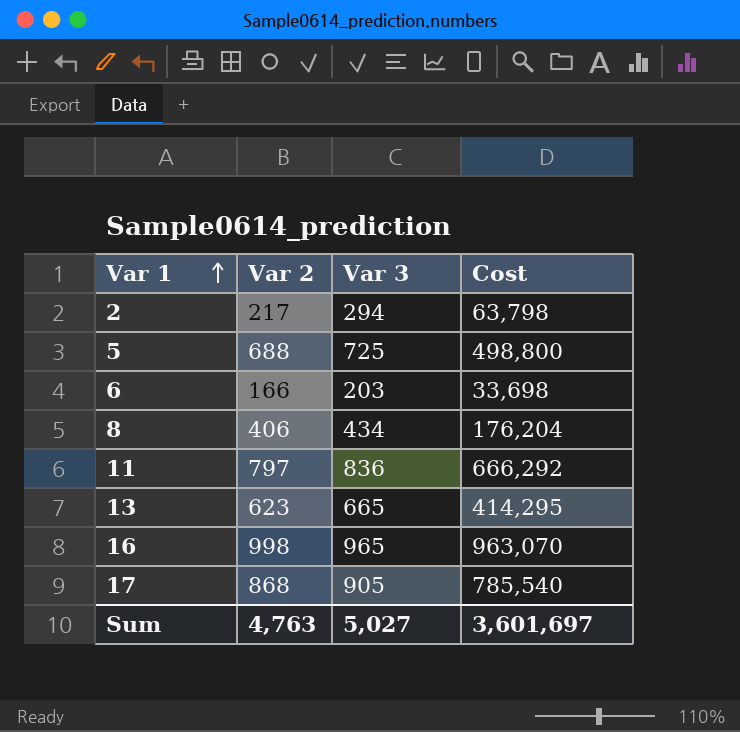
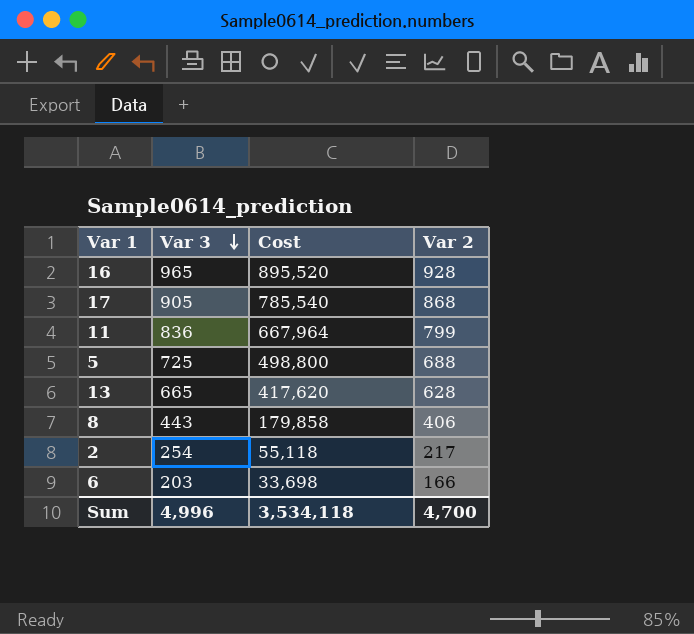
row order: Var 1 ascending -> Var 3 descending
column Var 2 | position: 2 -> 4
16 | Cost: 963,070 -> 895,520
16 | Var 2: 998 -> 928
11 | Cost: 666,292 -> 667,964
11 | Var 2: 797 -> 799
13 | Cost: 414,295 -> 417,620
13 | Var 2: 623 -> 628
8 | Var 3: 434 -> 443
8 | Cost: 176,204 -> 179,858
2 | Var 3: 294 -> 254
2 | Cost: 63,798 -> 55,118
Sum | Var 3: 5,027 -> 4,996
Sum | Cost: 3,601,697 -> 3,534,118
Sum | Var 2: 4,763 -> 4,700

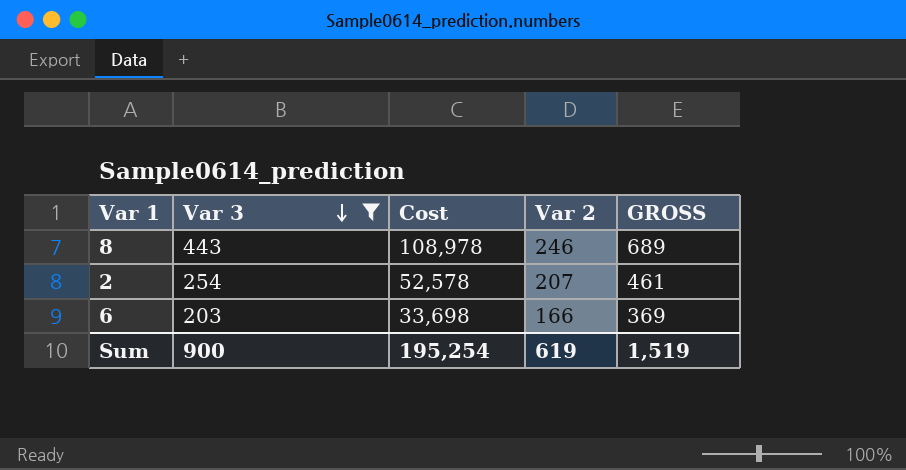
filter: none -> Var 3 <= 443
column GROSS | formula: none -> [Var 3] + [Var 2]
8 | Cost: 179,858 -> 108,978
8 | Var 2: 406 -> 246
2 | Cost: 55,118 -> 52,578
2 | Var 2: 217 -> 207
Sum | Var 3: 4,996 -> 900
Sum | Cost: 3,534,118 -> 195,254
Sum | Var 2: 4,700 -> 619

